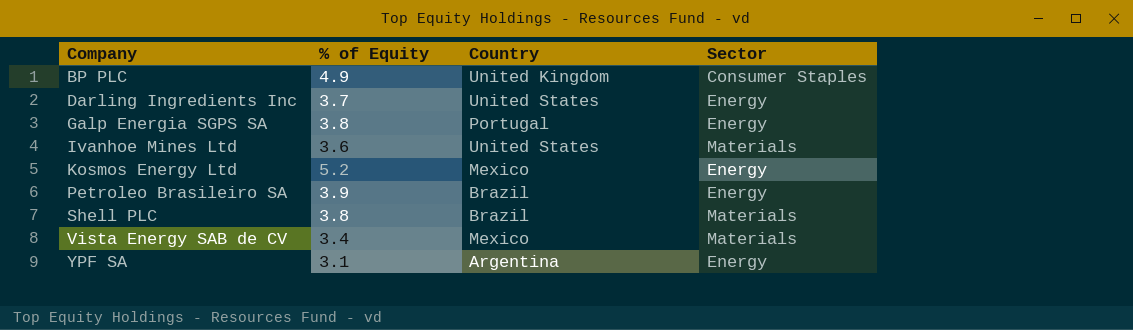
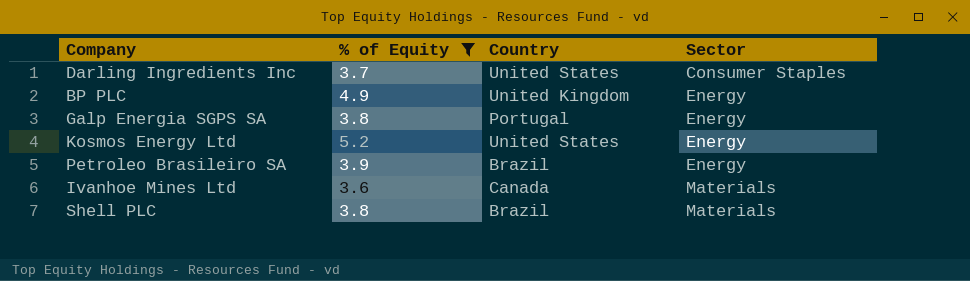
filter: none -> % of Equity >= 3.6
row order: Company ascending -> Sector ascending
Darling Ingredients Inc | Sector: Energy -> Consumer Staples
BP PLC | Sector: Consumer Staples -> Energy
Kosmos Energy Ltd | Country: Mexico -> United States
Ivanhoe Mines Ltd | Country: United States -> Canada

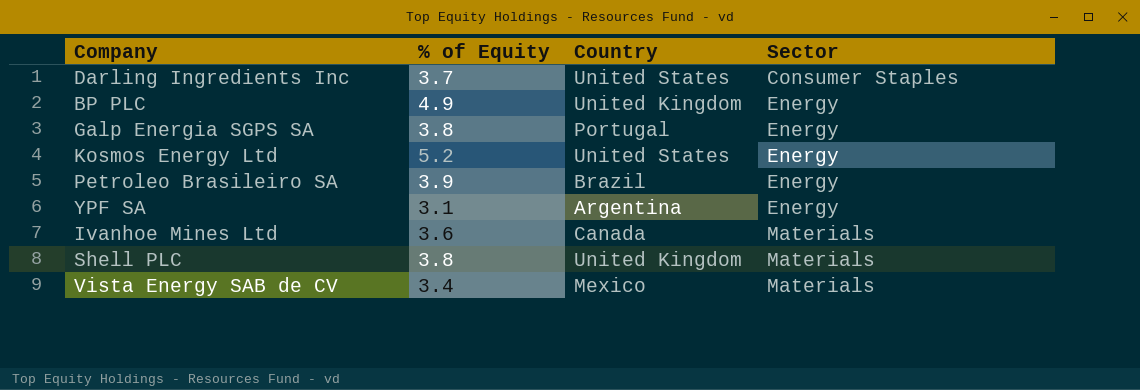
filter: % of Equity >= 3.6 -> none
Shell PLC | Country: Brazil -> United Kingdom

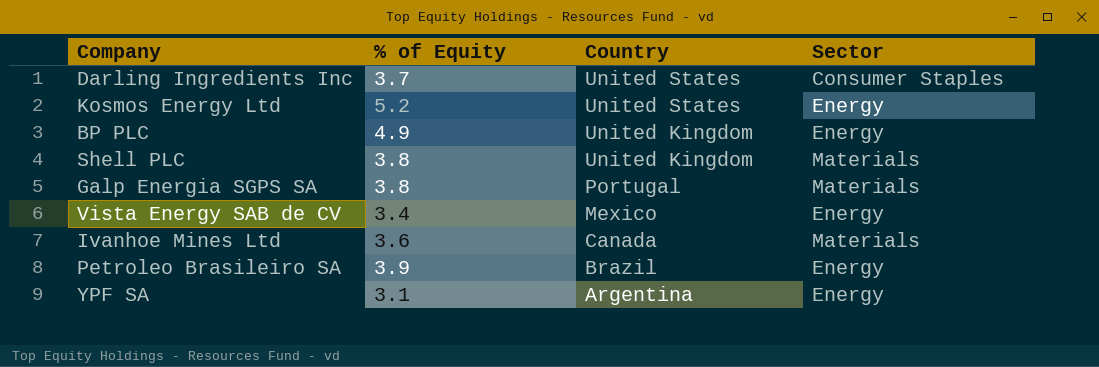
row order: Sector ascending -> Country descending
Galp Energia SGPS SA | Sector: Energy -> Materials
Vista Energy SAB de CV | Sector: Materials -> Energy

